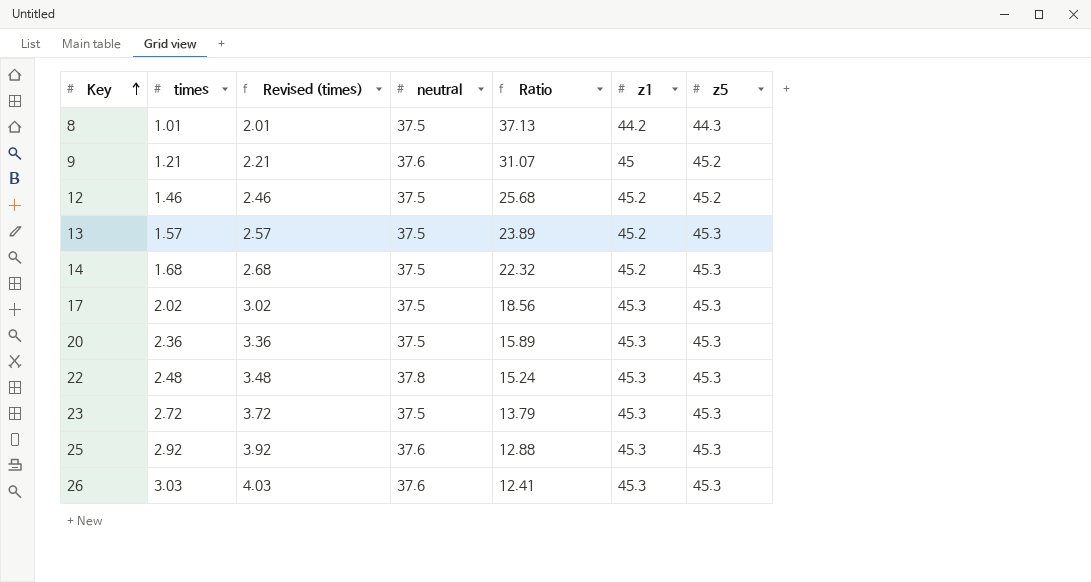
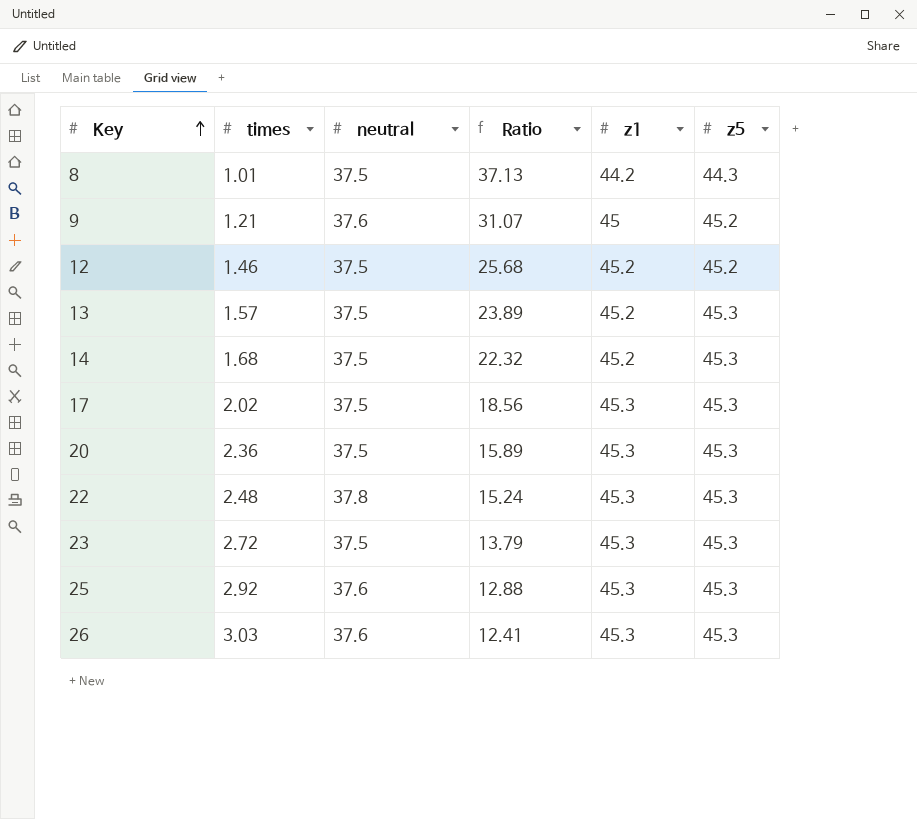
column Revised (times) | formula: [times] + 1 -> none

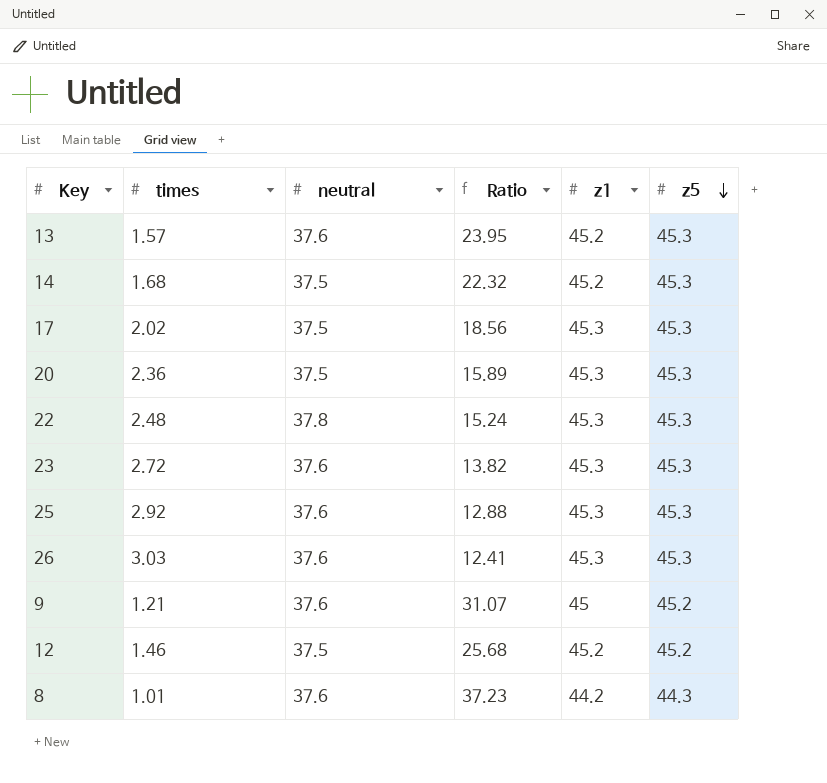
row order: Key ascending -> z5 descending
13 | neutral: 37.5 -> 37.6
13 | Ratio: 23.89 -> 23.95
23 | neutral: 37.5 -> 37.6
23 | Ratio: 13.79 -> 13.82
8 | neutral: 37.5 -> 37.6
8 | Ratio: 37.13 -> 37.23

